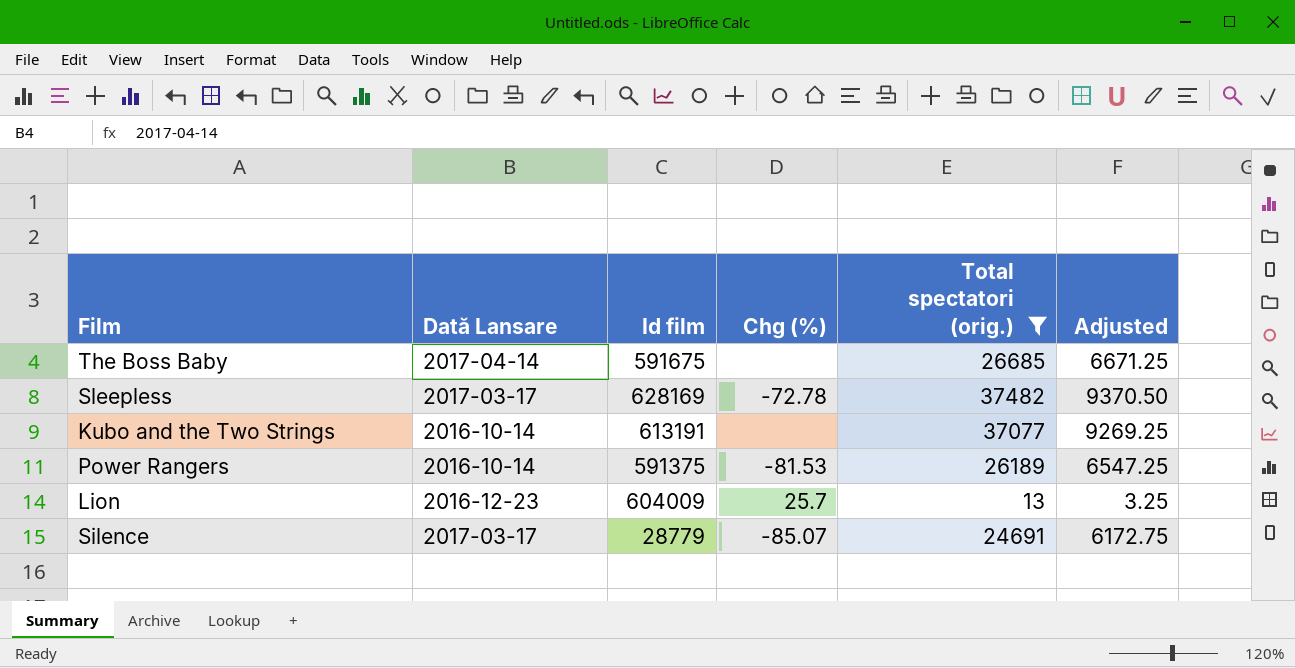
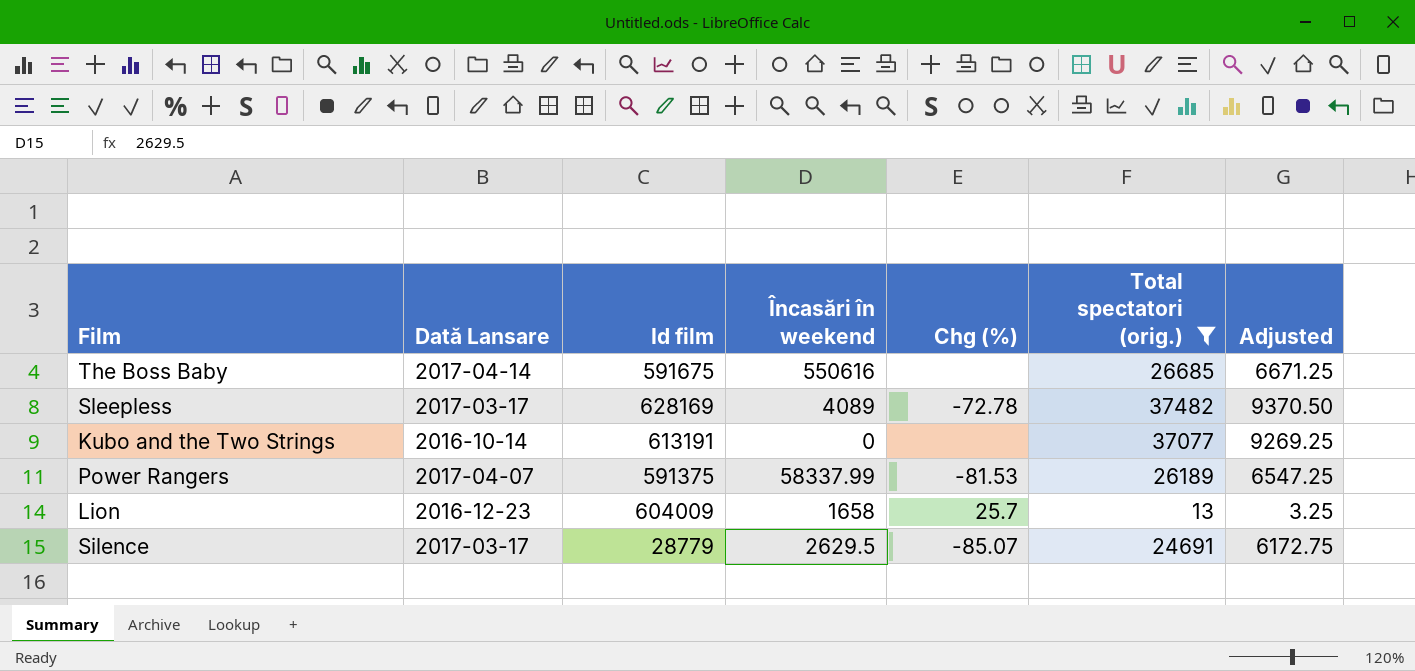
column Încasări în weekend | position: none -> 4
Power Rangers | Dată Lansare: 2016-10-14 -> 2017-04-07

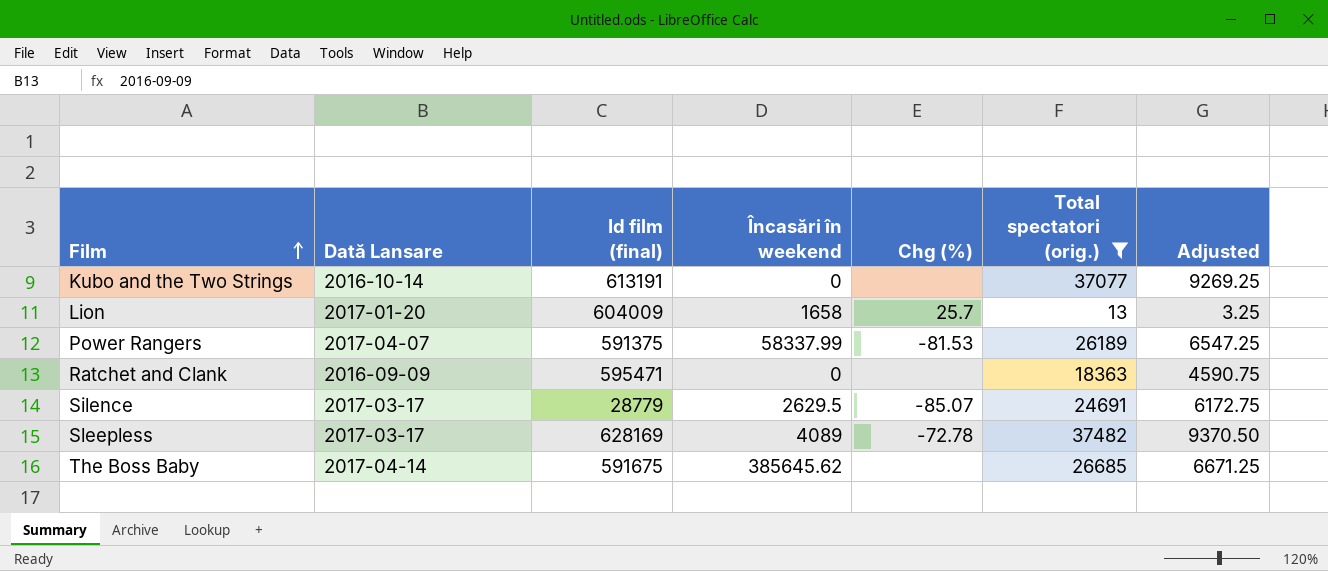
row order: none -> Film ascending
column name: Id film -> Id film (final)
Lion | Dată Lansare: 2016-12-23 -> 2017-01-20
row Ratchet and Clank: none -> 2016-09-09 | 595471 | 0 | none | 18363 | 4590.75
The Boss Baby | Încasări în weekend: 550616 -> 385645.62

